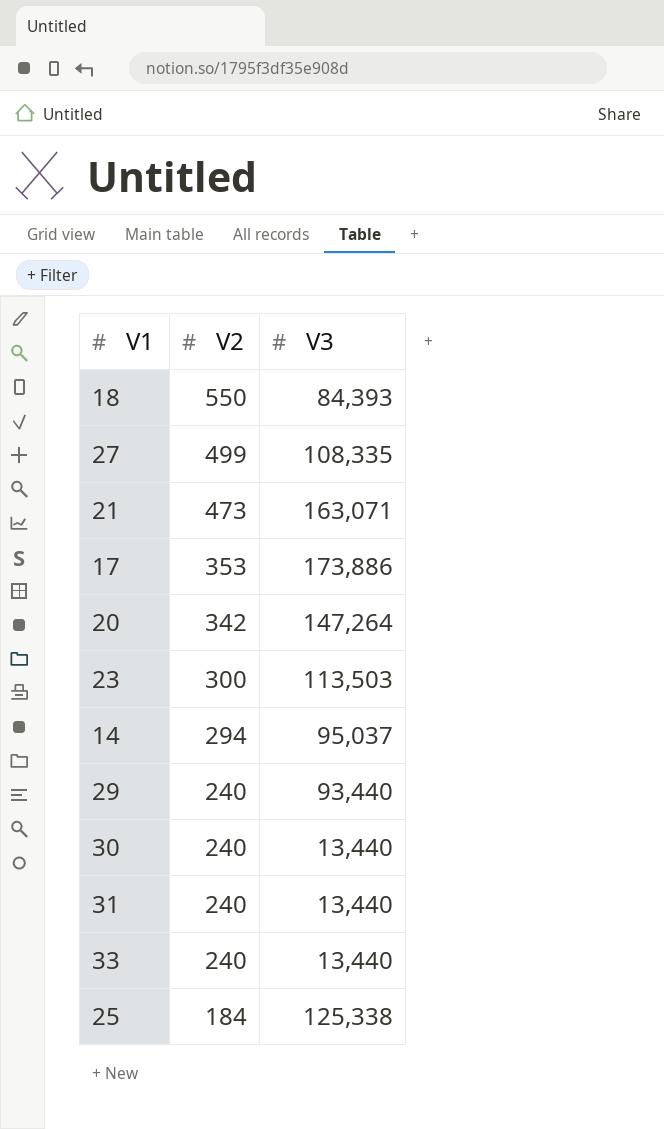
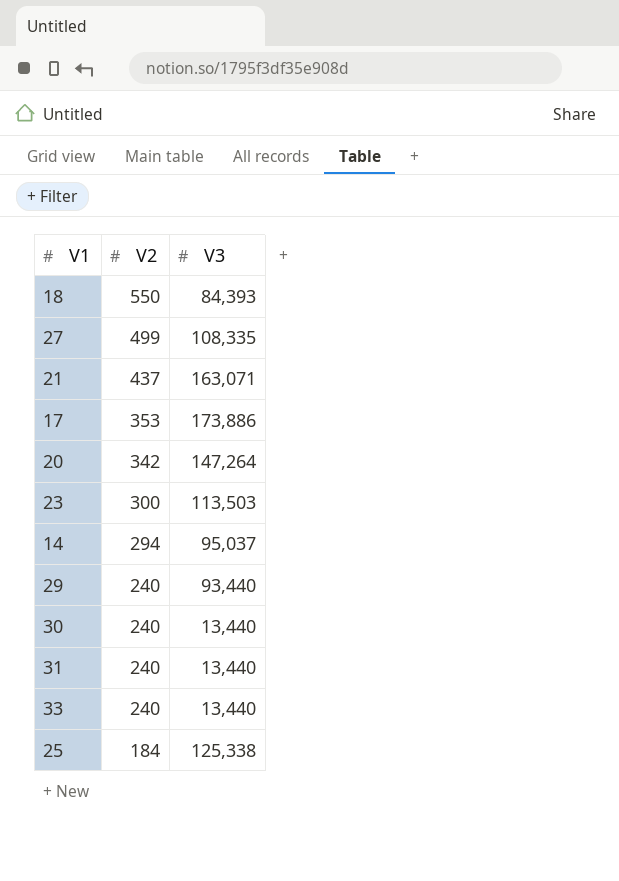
21 | V2: 473 -> 437

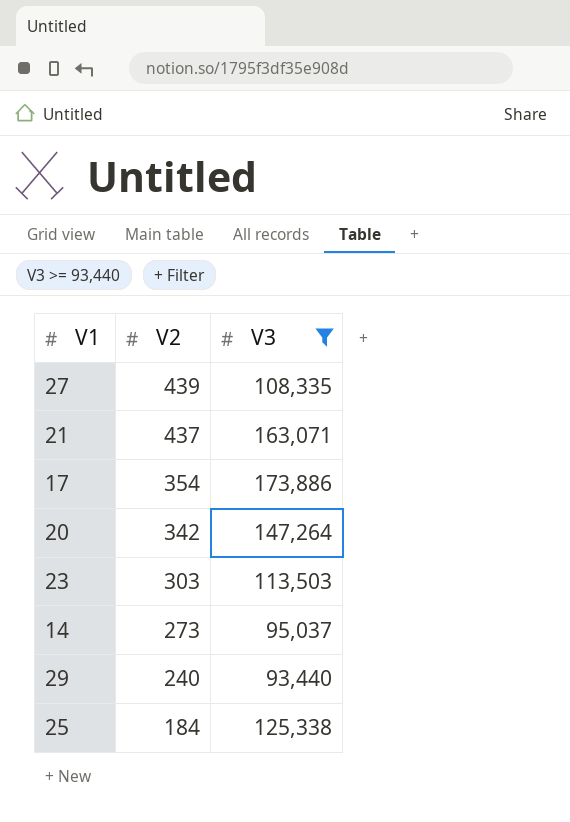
filter: none -> V3 >= 93,440
27 | V2: 499 -> 439
17 | V2: 353 -> 354
23 | V2: 300 -> 303
14 | V2: 294 -> 273

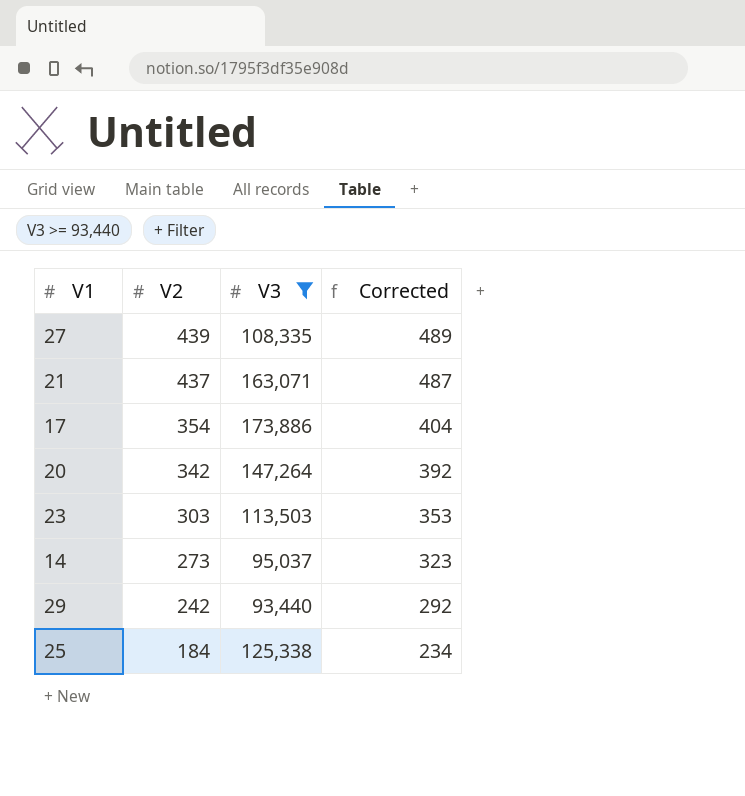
column Corrected | formula: none -> [V2] + 50
29 | V2: 240 -> 242

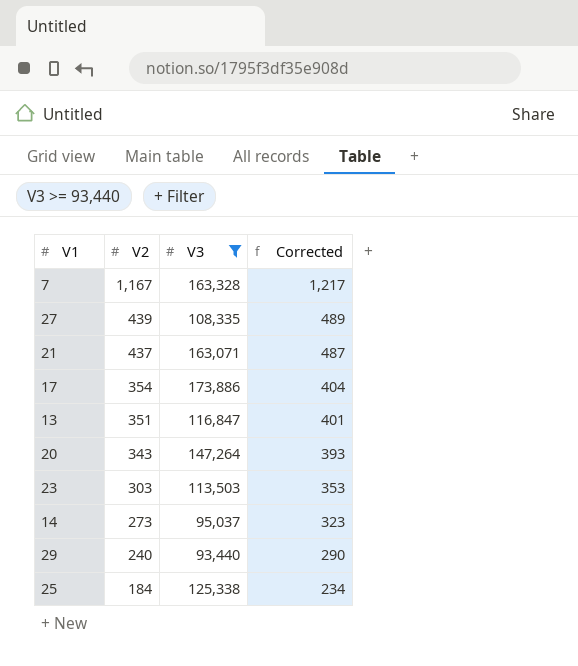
row 7: none -> 1,167 | 163,328 | 1,217
row 13: none -> 351 | 116,847 | 401
20 | V2: 342 -> 343
20 | Corrected: 392 -> 393
29 | V2: 242 -> 240
29 | Corrected: 292 -> 290

